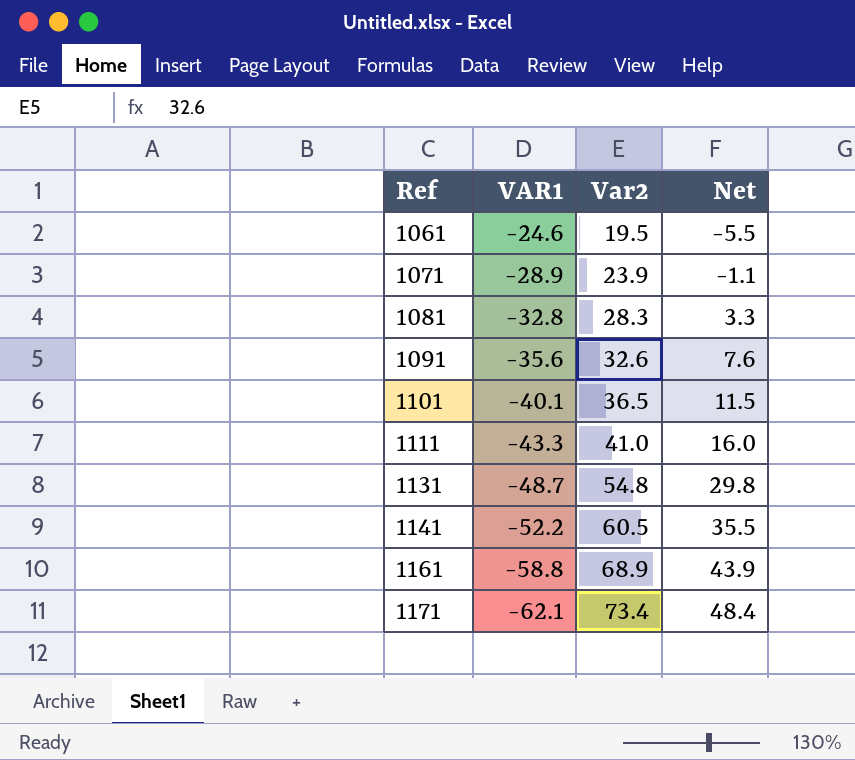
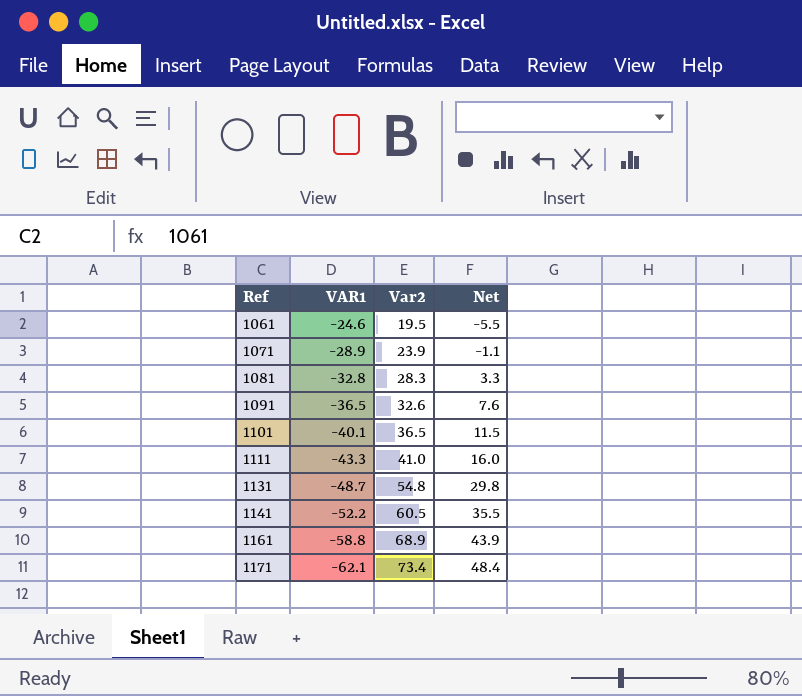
1091 | VAR1: -35.6 -> -36.5

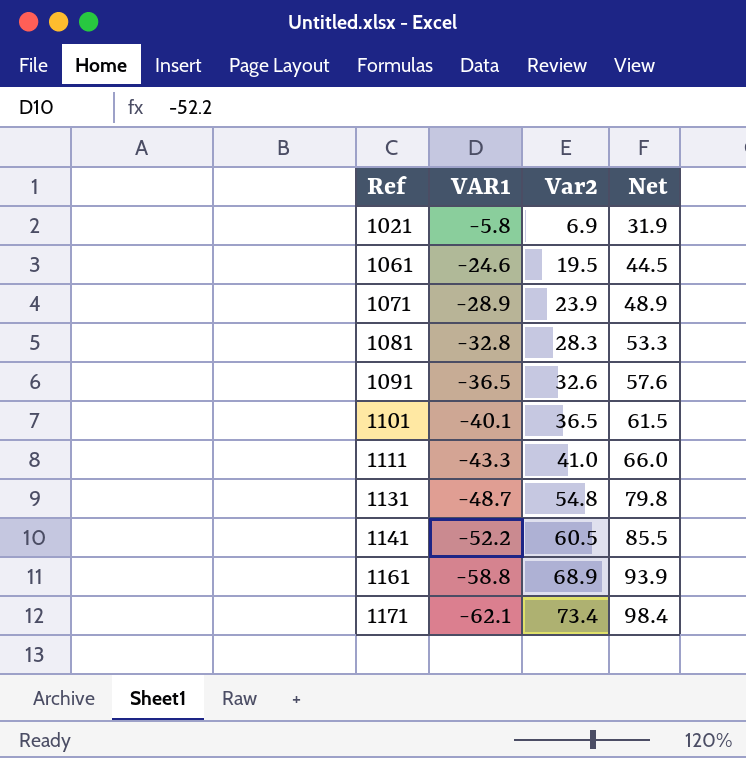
column Net | formula: [Var2] - 25 -> [Var2] + 25
row 1021: none -> -5.8 | 6.9 | 31.9

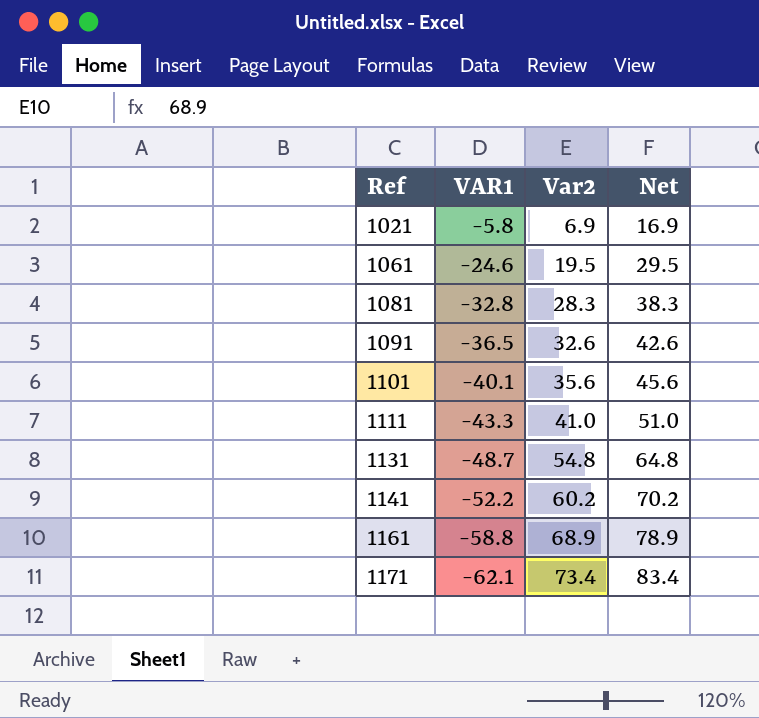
column Net | formula: [Var2] + 25 -> [Var2] + 10
row 1071: -28.9 | 23.9 | 48.9 -> none
1101 | Var2: 36.5 -> 35.6
1141 | Var2: 60.5 -> 60.2

